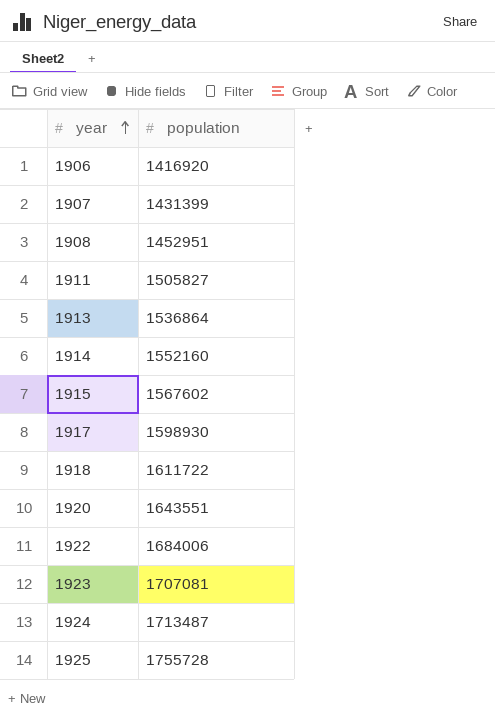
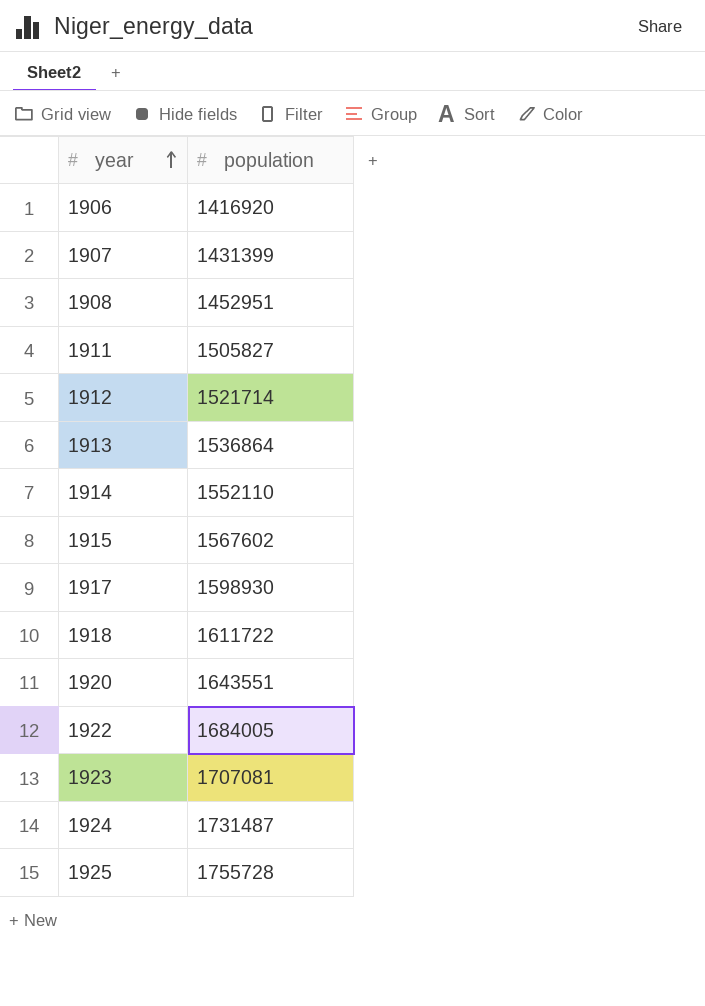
row 1912: none -> 1521714
1914 | population: 1552160 -> 1552110
1922 | population: 1684006 -> 1684005
1924 | population: 1713487 -> 1731487

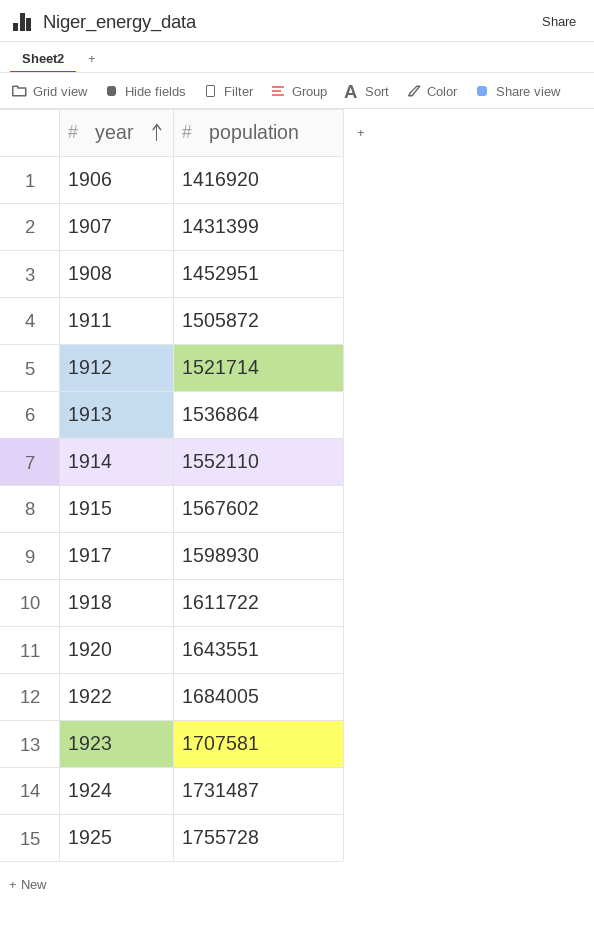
1911 | population: 1505827 -> 1505872
1923 | population: 1707081 -> 1707581

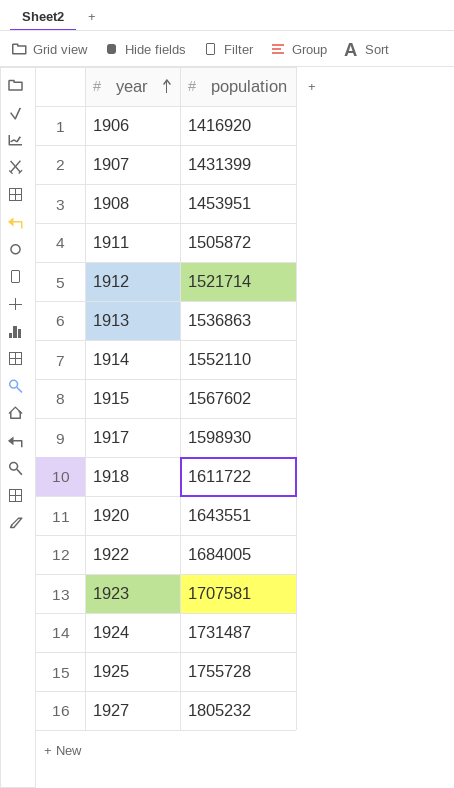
1908 | population: 1452951 -> 1453951
1913 | population: 1536864 -> 1536863
row 1927: none -> 1805232

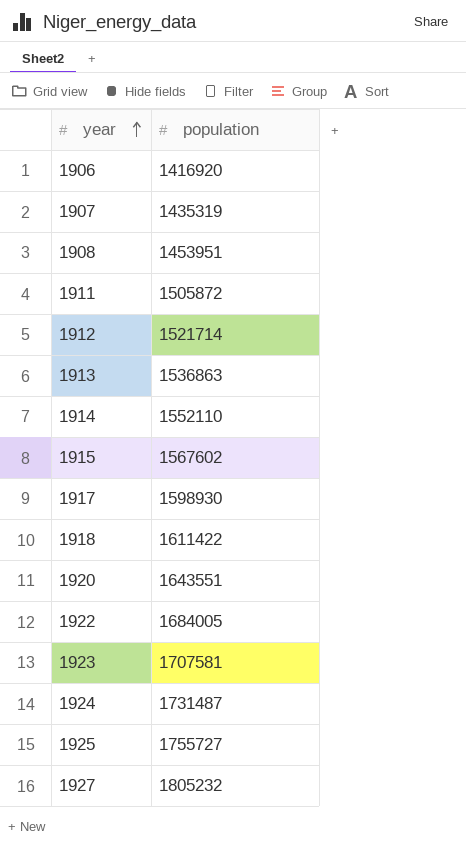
1907 | population: 1431399 -> 1435319
1918 | population: 1611722 -> 1611422
1925 | population: 1755728 -> 1755727

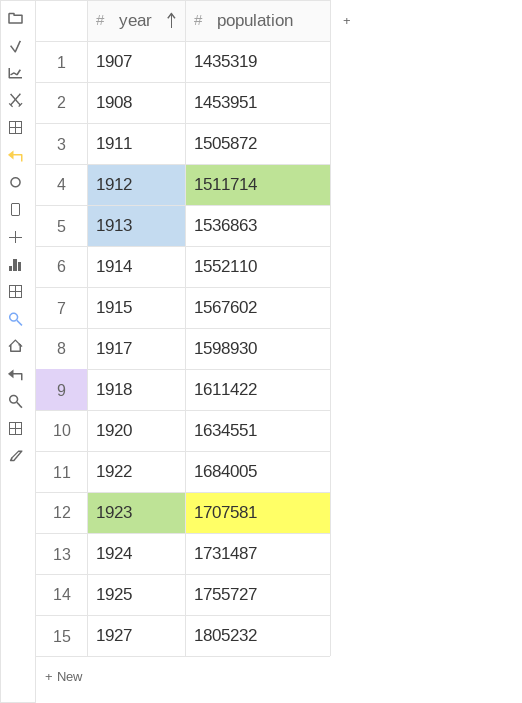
row 1906: 1416920 -> none
1912 | population: 1521714 -> 1511714
1920 | population: 1643551 -> 1634551

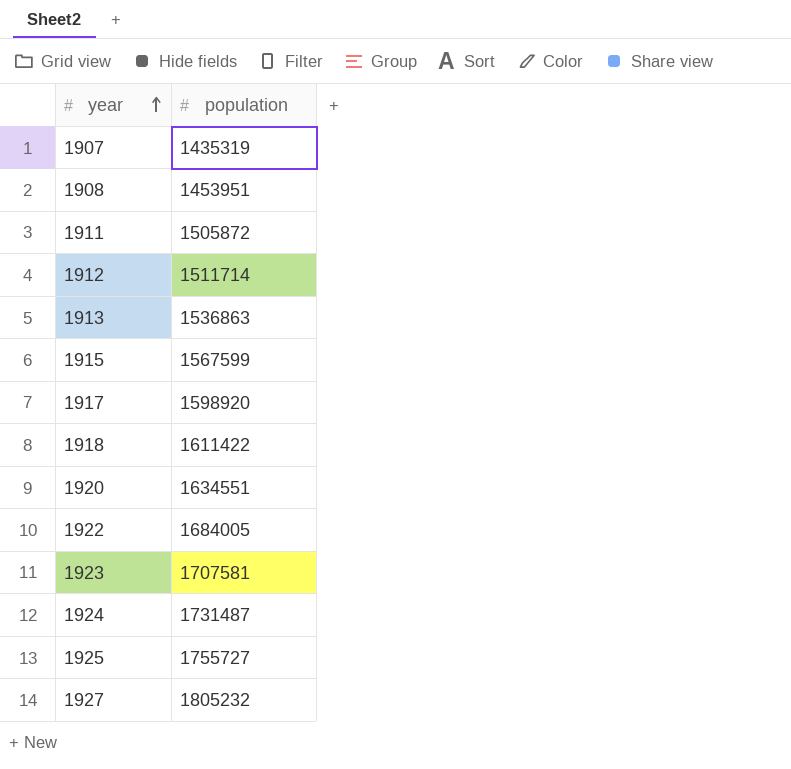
row 1914: 1552110 -> none
1915 | population: 1567602 -> 1567599
1917 | population: 1598930 -> 1598920

